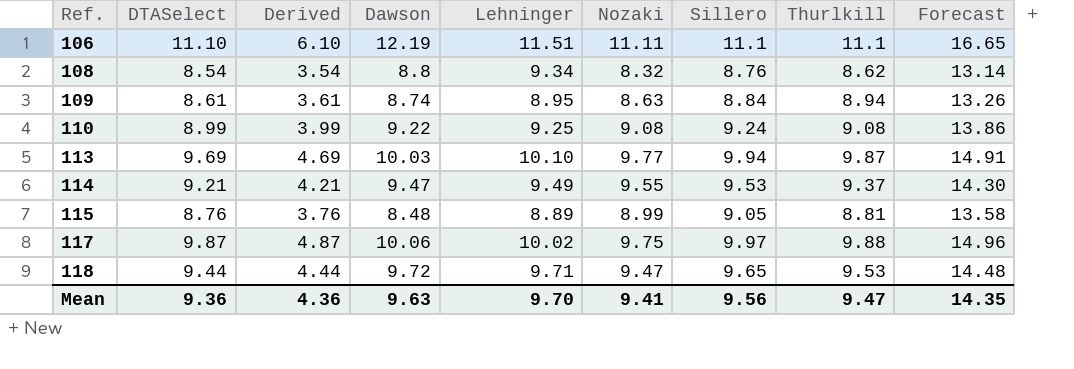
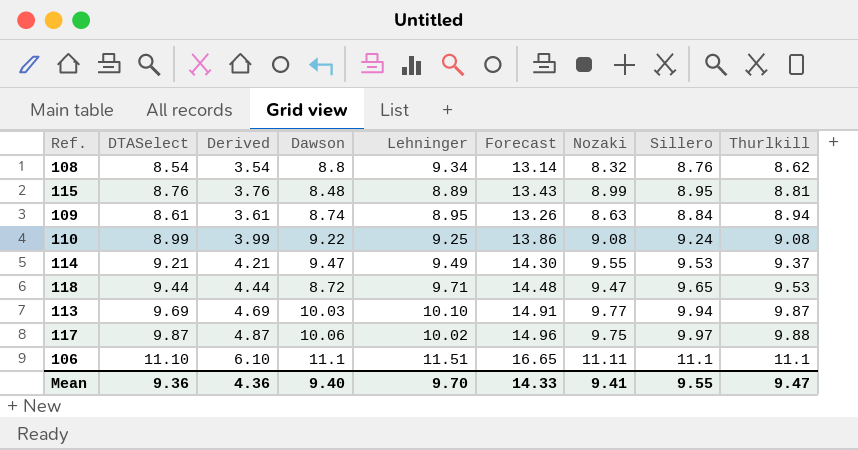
row order: Ref. ascending -> Thurlkill ascending
column Forecast | position: 9 -> 6
115 | Forecast: 13.58 -> 13.43
115 | Sillero: 9.05 -> 8.95
118 | Dawson: 9.72 -> 8.72
106 | Dawson: 12.19 -> 11.1
Mean | Dawson: 9.63 -> 9.40
Mean | Forecast: 14.35 -> 14.33
Mean | Sillero: 9.56 -> 9.55

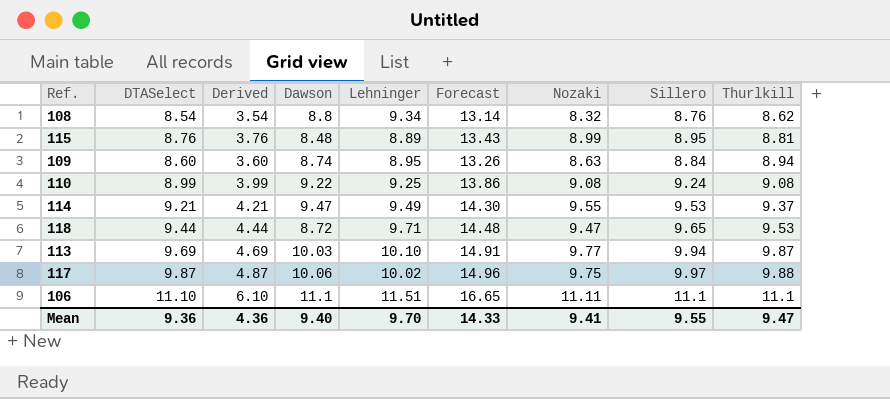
109 | DTASelect: 8.61 -> 8.60
109 | Derived: 3.61 -> 3.60

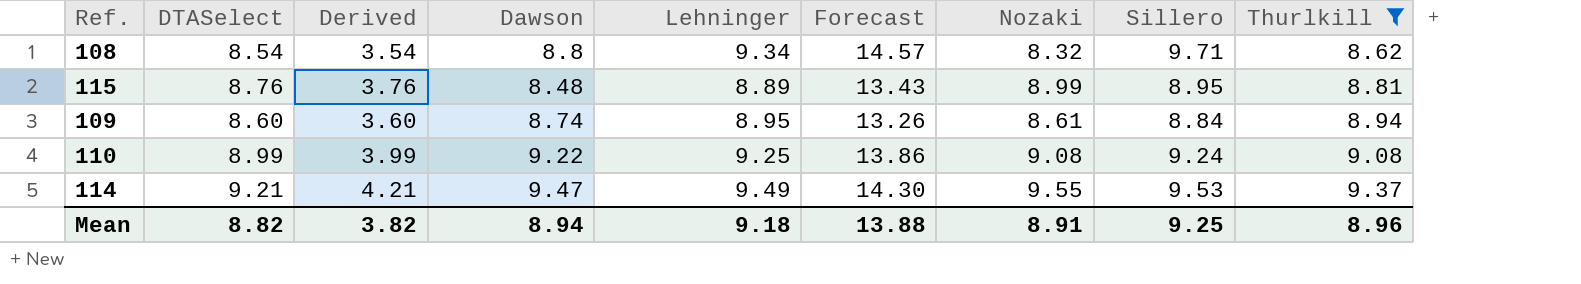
filter: none -> Thurlkill <= 9.37
108 | Forecast: 13.14 -> 14.57
108 | Sillero: 8.76 -> 9.71
109 | Nozaki: 8.63 -> 8.61
Mean | DTASelect: 9.36 -> 8.82
Mean | Derived: 4.36 -> 3.82
Mean | Dawson: 9.40 -> 8.94
Mean | Lehninger: 9.70 -> 9.18
Mean | Forecast: 14.33 -> 13.88
Mean | Nozaki: 9.41 -> 8.91
Mean | Sillero: 9.55 -> 9.25
Mean | Thurlkill: 9.47 -> 8.96

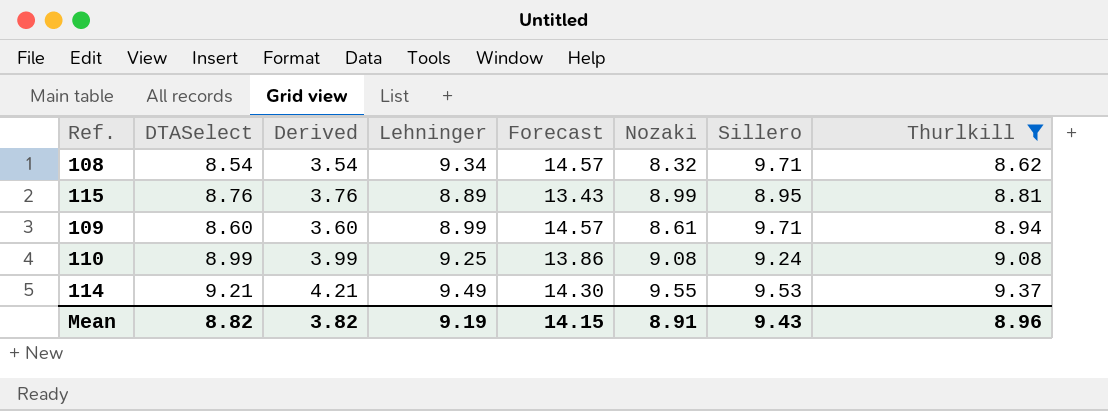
column Dawson | position: 4 -> none
109 | Lehninger: 8.95 -> 8.99
109 | Forecast: 13.26 -> 14.57
109 | Sillero: 8.84 -> 9.71
Mean | Lehninger: 9.18 -> 9.19
Mean | Forecast: 13.88 -> 14.15
Mean | Sillero: 9.25 -> 9.43

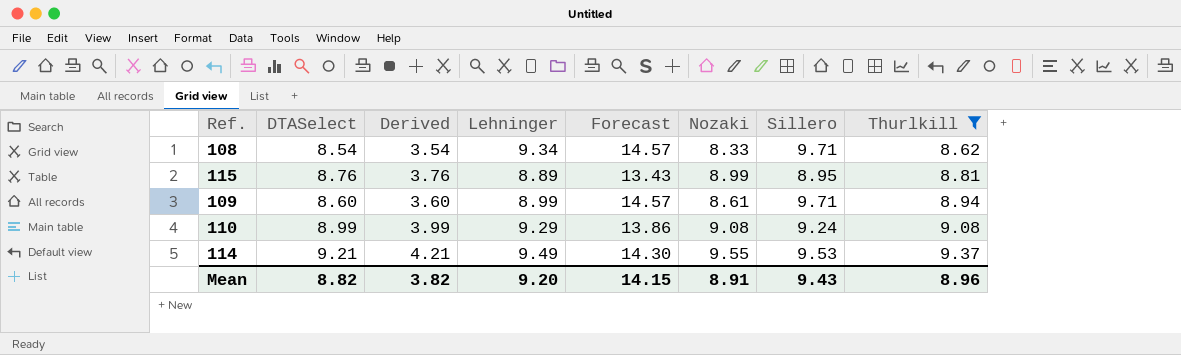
108 | Nozaki: 8.32 -> 8.33
110 | Lehninger: 9.25 -> 9.29
Mean | Lehninger: 9.19 -> 9.20

